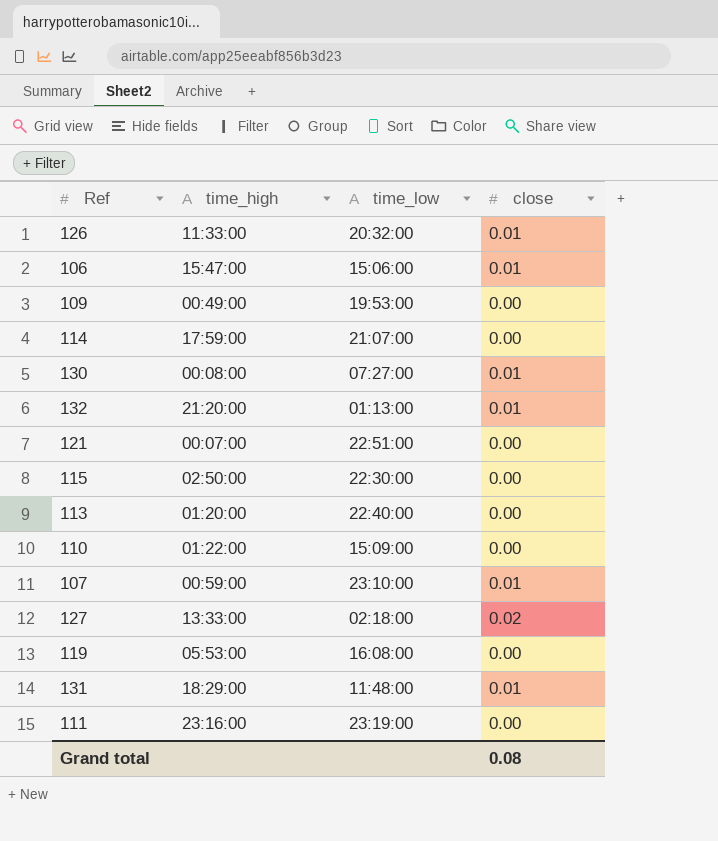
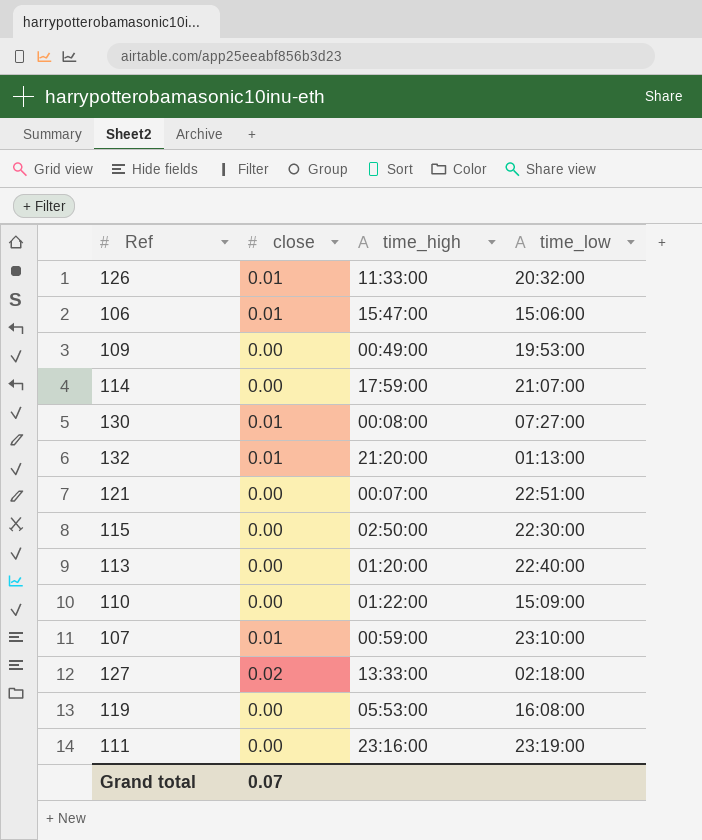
column close | position: 4 -> 2
row 131: 18:29:00 | 11:48:00 | 0.01 -> none
Grand total | close: 0.08 -> 0.07

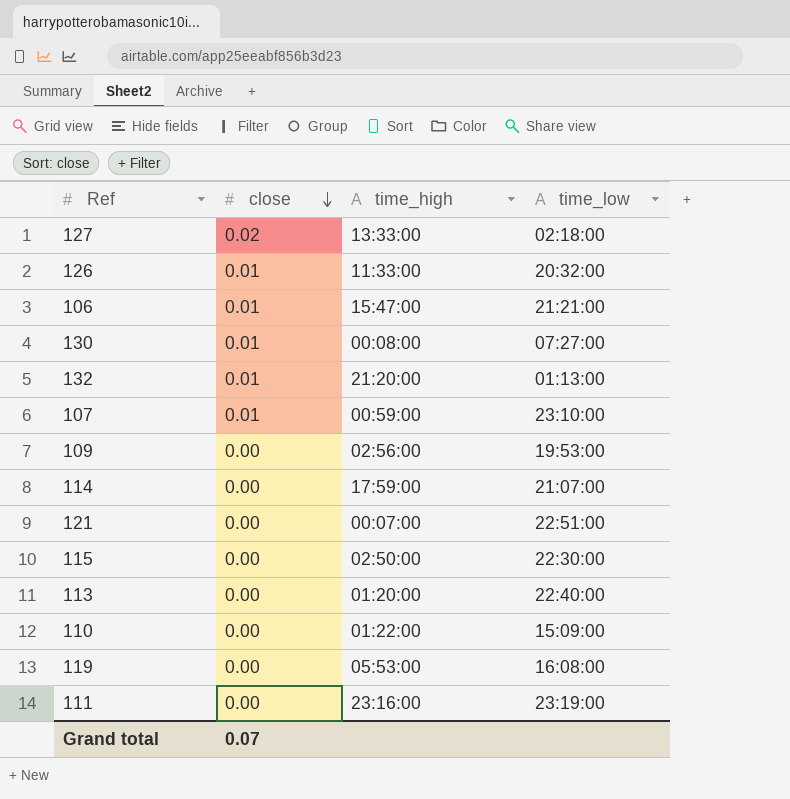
row order: none -> close descending
106 | time_low: 15:06:00 -> 21:21:00
109 | time_high: 00:49:00 -> 02:56:00

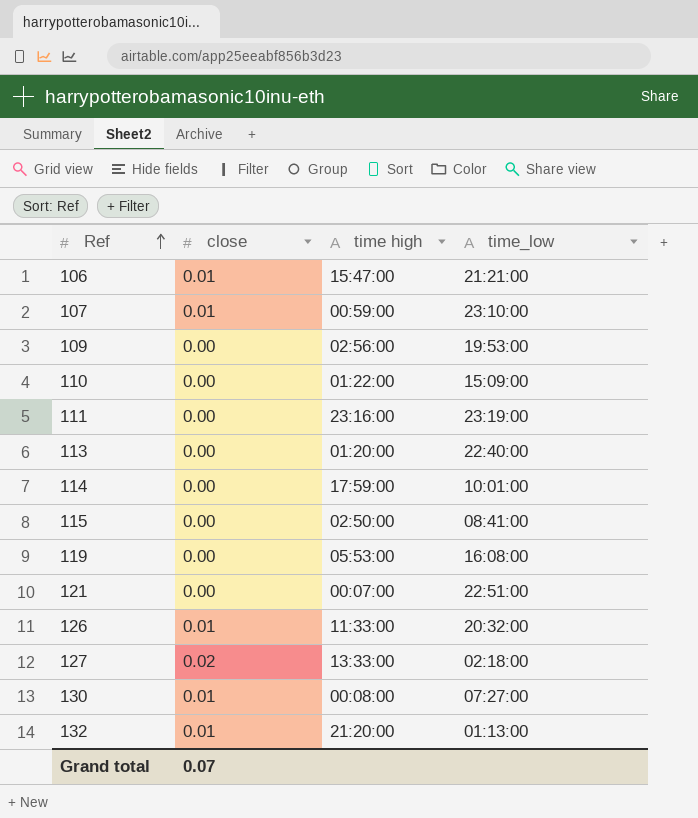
row order: close descending -> Ref ascending
column name: time_high -> time high
114 | time_low: 21:07:00 -> 10:01:00
115 | time_low: 22:30:00 -> 08:41:00

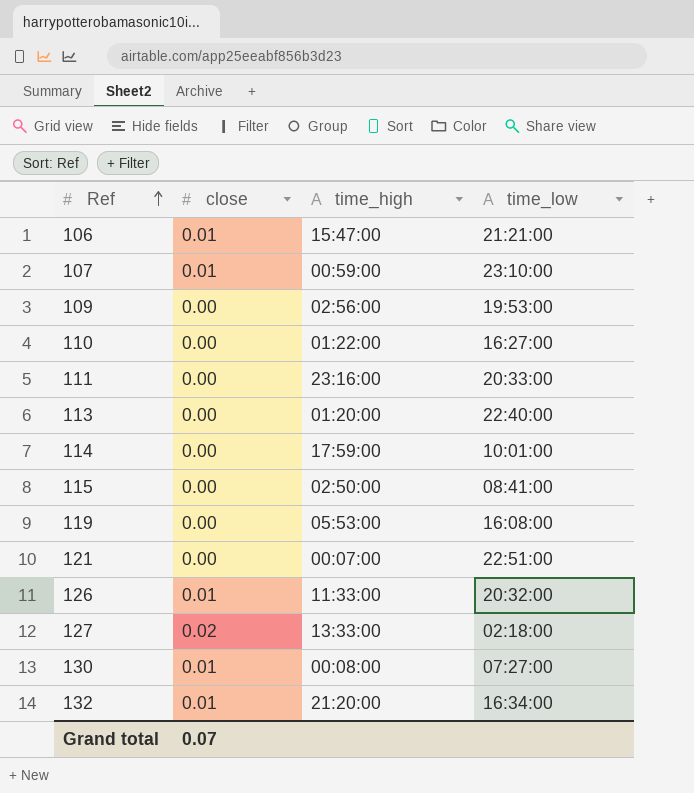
column name: time high -> time_high
110 | time_low: 15:09:00 -> 16:27:00
111 | time_low: 23:19:00 -> 20:33:00
132 | time_low: 01:13:00 -> 16:34:00

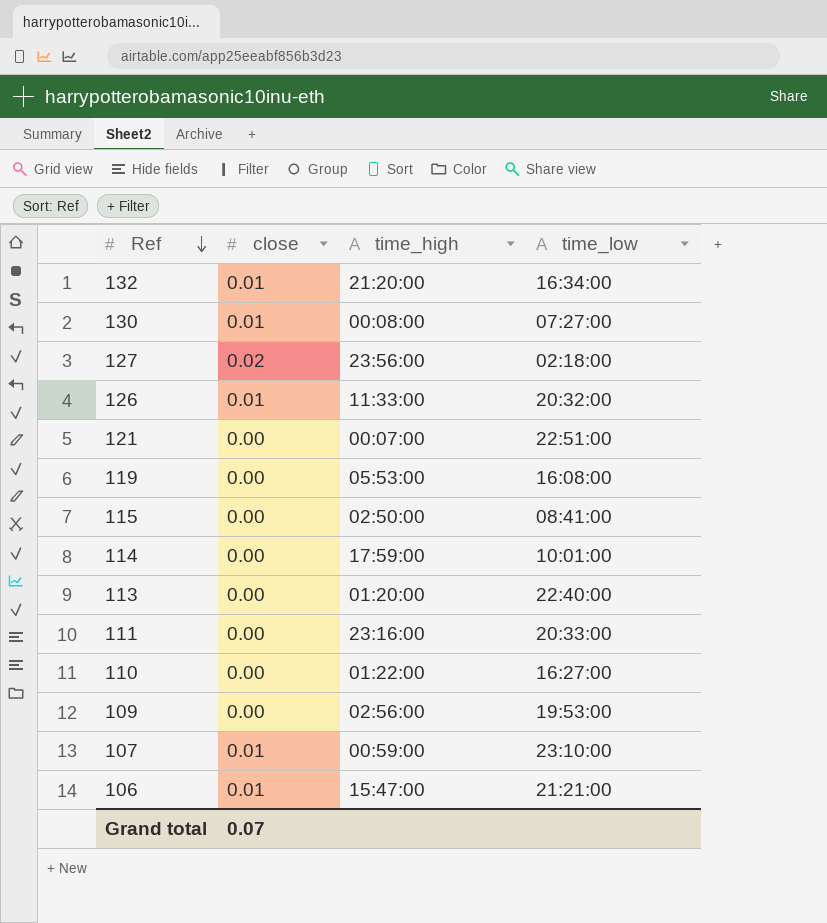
row order: Ref ascending -> Ref descending
127 | time_high: 13:33:00 -> 23:56:00

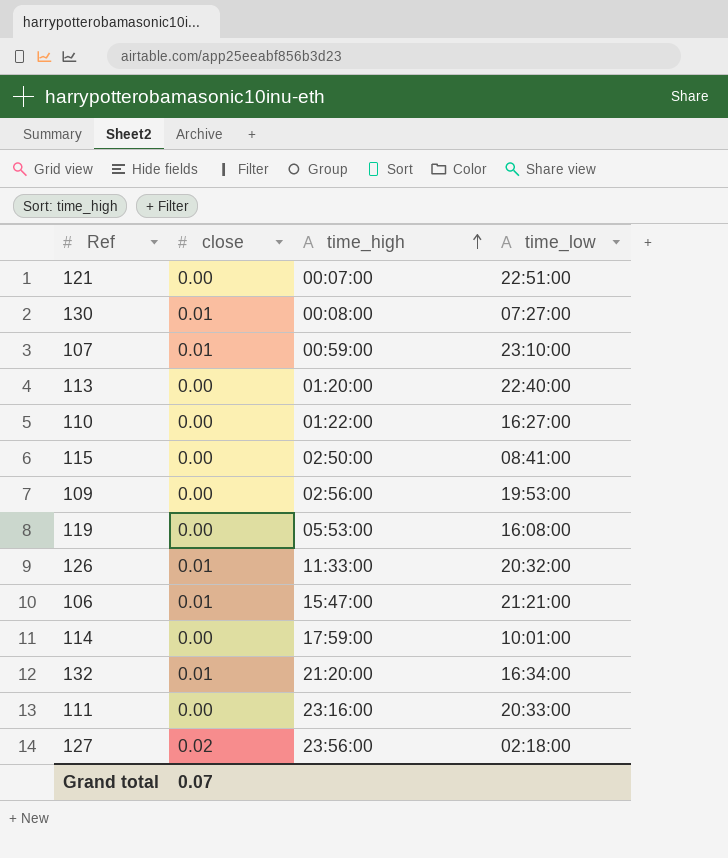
row order: Ref descending -> time_high ascending

